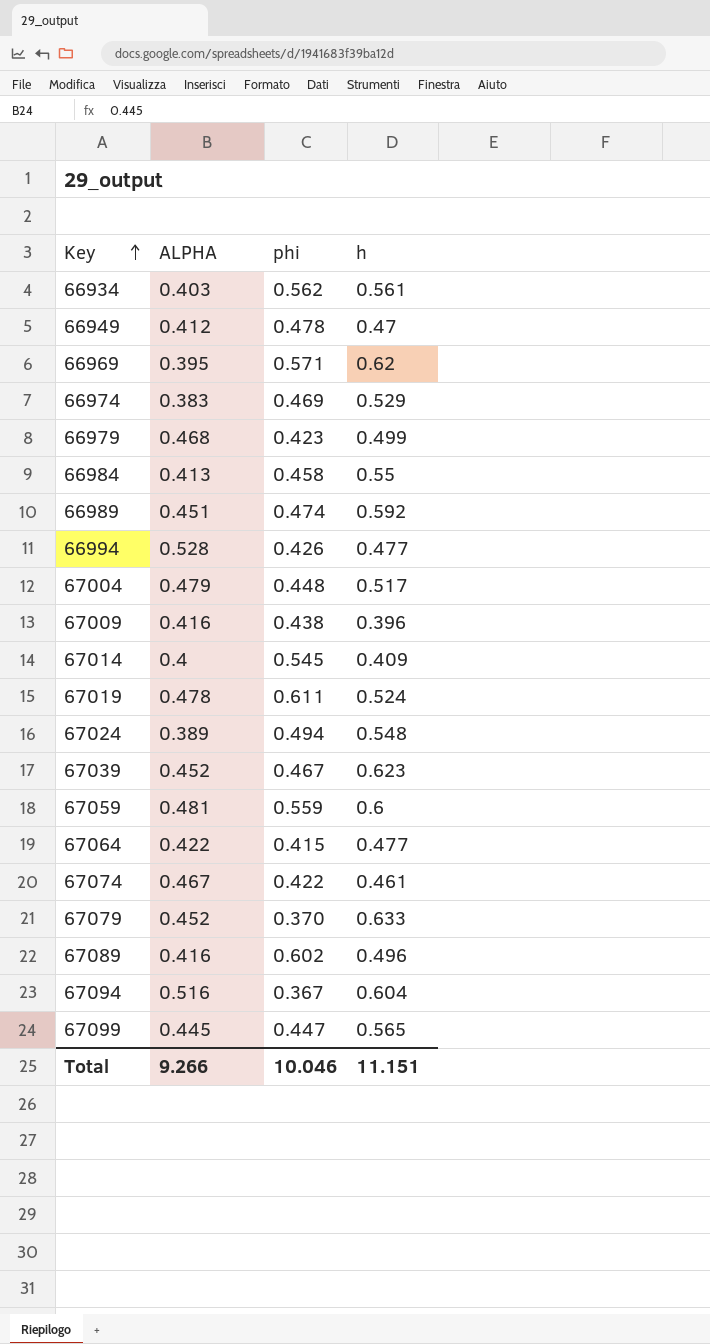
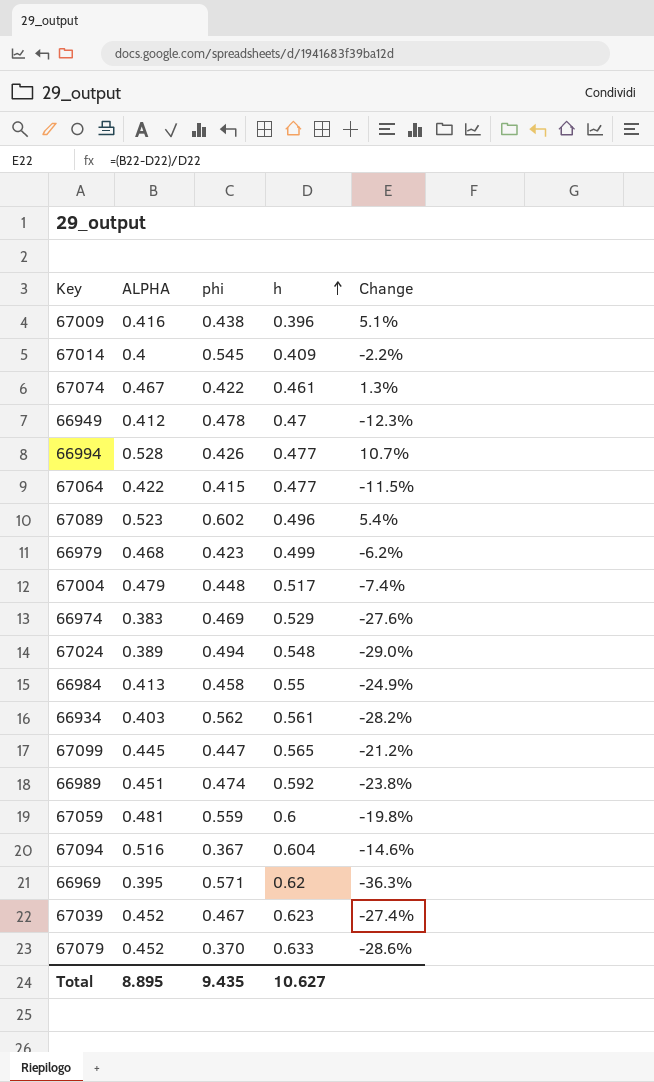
row order: Key ascending -> h ascending
column Change | formula: none -> ([ALPHA] - [h]) / [h]
row 67019: 0.478 | 0.611 | 0.524 -> none
67089 | ALPHA: 0.416 -> 0.523
Total | ALPHA: 9.266 -> 8.895
Total | phi: 10.046 -> 9.435
Total | h: 11.151 -> 10.627

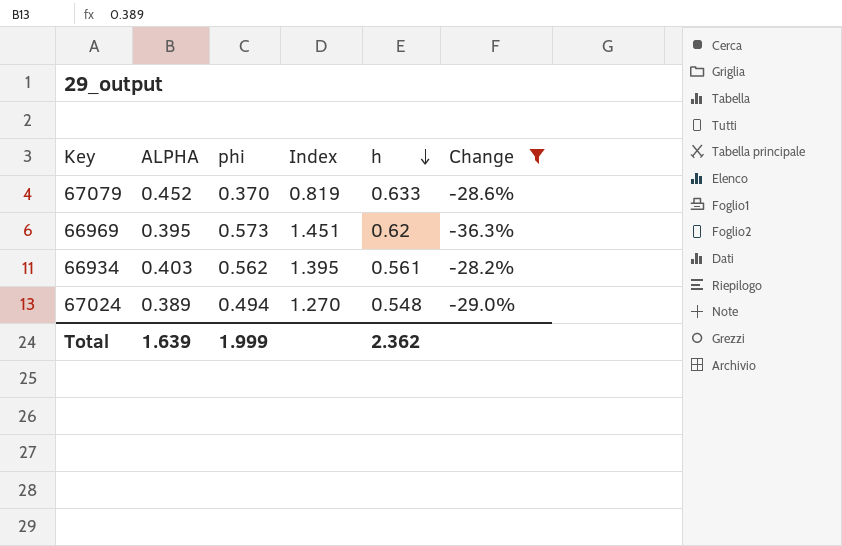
filter: none -> Change <= -28.2%
row order: h ascending -> h descending
column Index | formula: none -> [phi] / [ALPHA]
66969 | phi: 0.571 -> 0.573
Total | ALPHA: 8.895 -> 1.639
Total | phi: 9.435 -> 1.999
Total | h: 10.627 -> 2.362

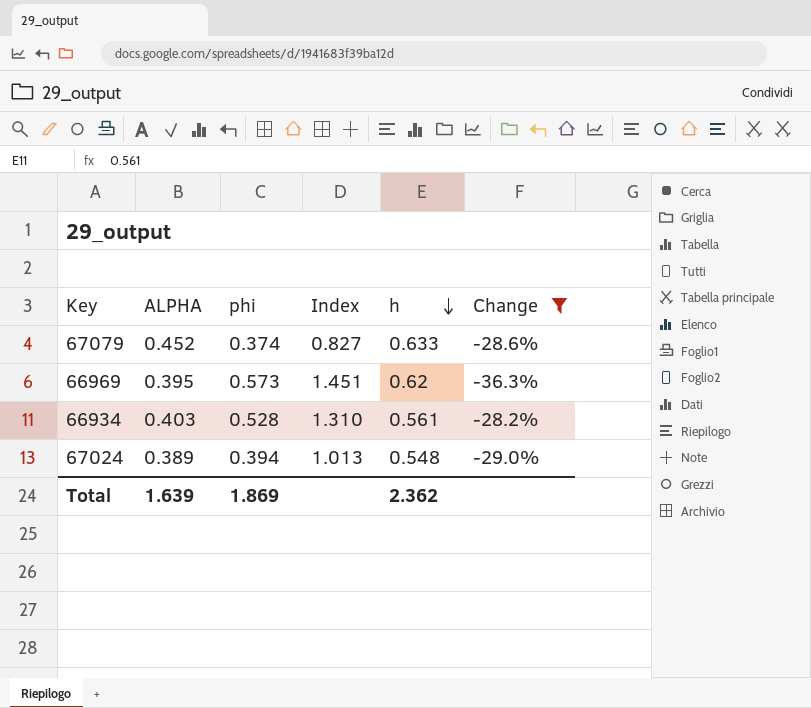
67079 | phi: 0.370 -> 0.374
67079 | Index: 0.819 -> 0.827
66934 | phi: 0.562 -> 0.528
66934 | Index: 1.395 -> 1.310
67024 | phi: 0.494 -> 0.394
67024 | Index: 1.270 -> 1.013
Total | phi: 1.999 -> 1.869

